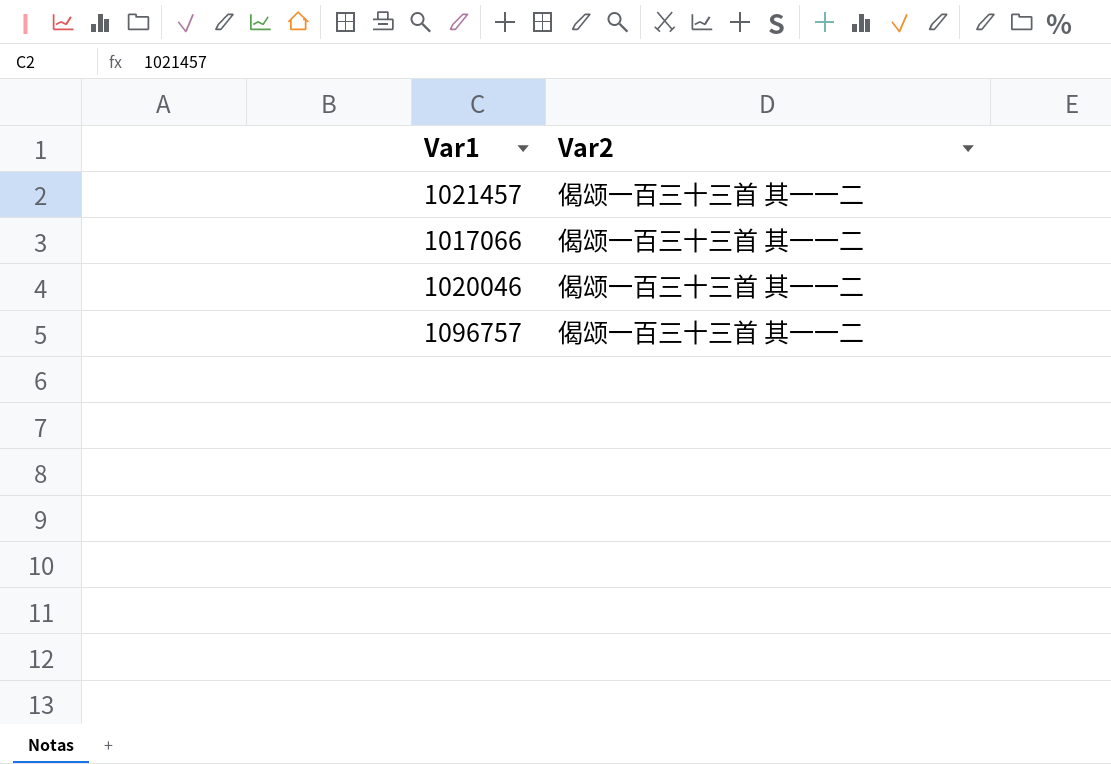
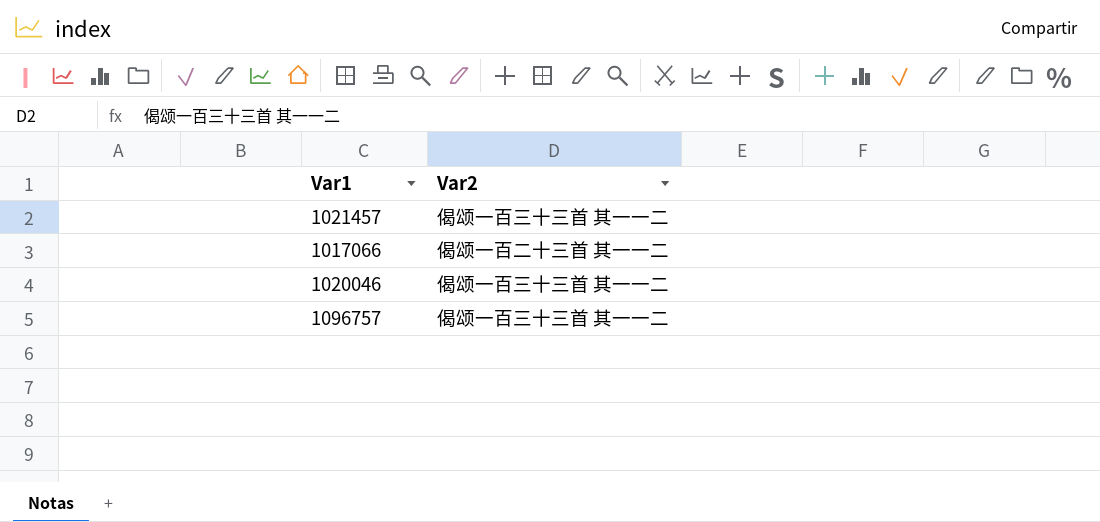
1017066 | Var2: 偈颂一百三十三首 其一一二 -> 偈颂一百二十三首 其一一二

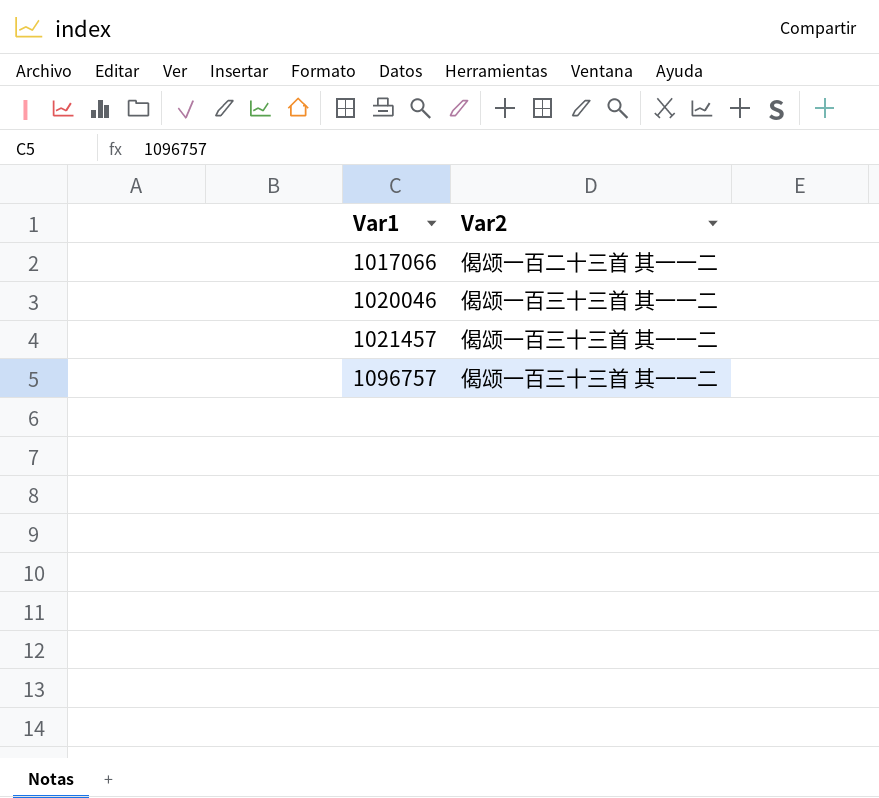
row order: none -> Var1 ascending

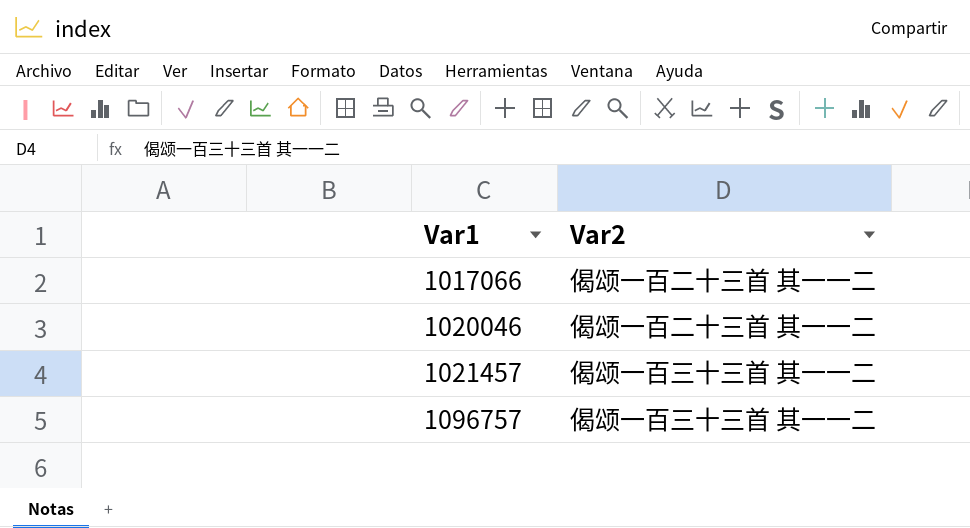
1020046 | Var2: 偈颂一百三十三首 其一一二 -> 偈颂一百二十三首 其一一二

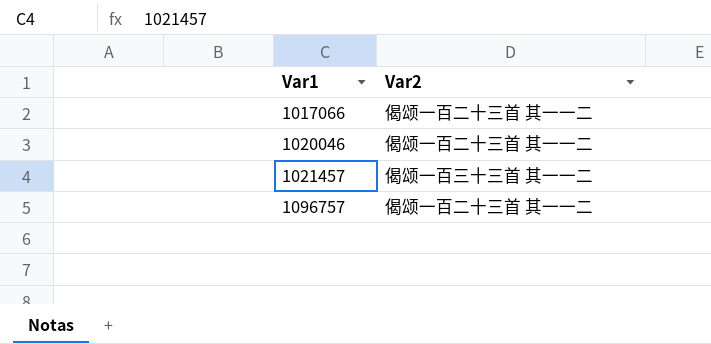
1096757 | Var2: 偈颂一百三十三首 其一一二 -> 偈颂一百二十三首 其一一二

